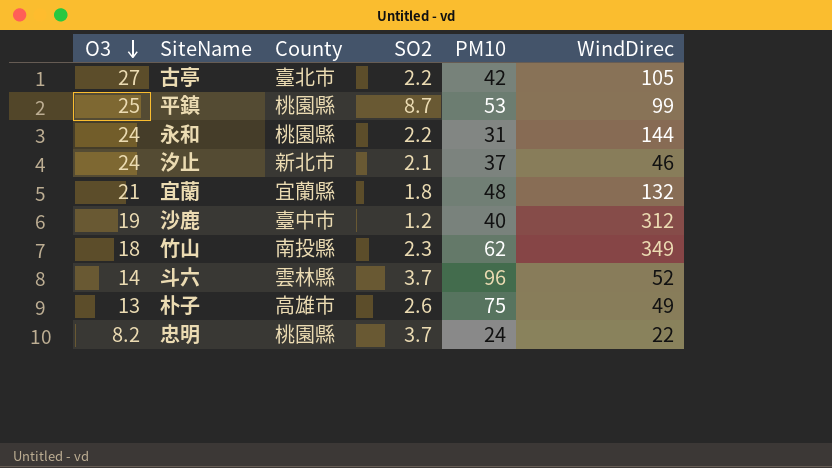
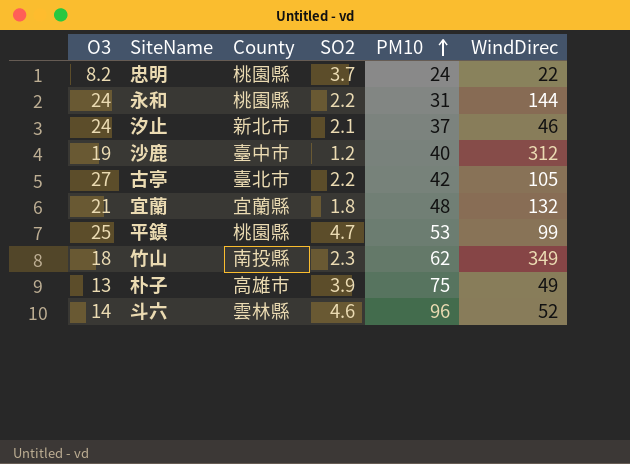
row order: O3 descending -> PM10 ascending
平鎮 | SO2: 8.7 -> 4.7
朴子 | SO2: 2.6 -> 3.9
斗六 | SO2: 3.7 -> 4.6

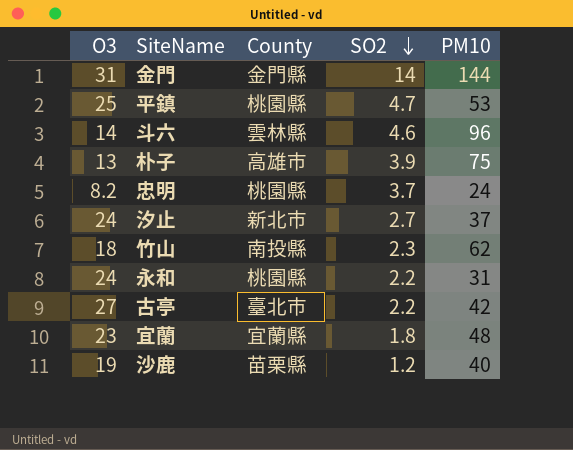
row order: PM10 ascending -> SO2 descending
column WindDirec | position: 6 -> none
row 金門: none -> 31 | 金門縣 | 14 | 144
汐止 | SO2: 2.1 -> 2.7
宜蘭 | O3: 21 -> 23
沙鹿 | County: 臺中市 -> 苗栗縣

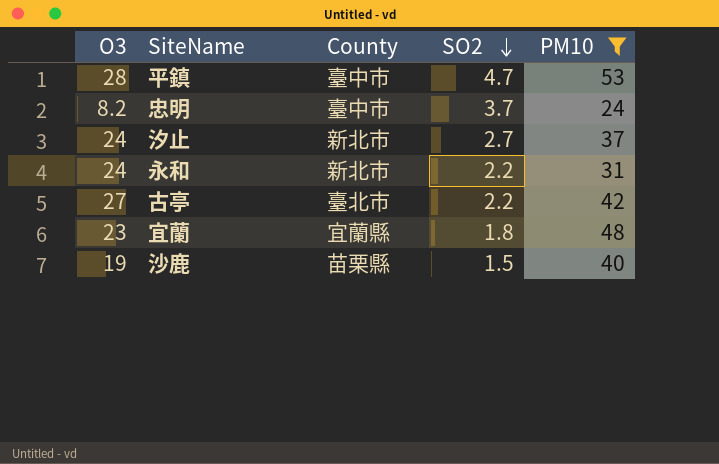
filter: none -> PM10 <= 53
平鎮 | O3: 25 -> 28
平鎮 | County: 桃園縣 -> 臺中市
忠明 | County: 桃園縣 -> 臺中市
永和 | County: 桃園縣 -> 新北市
沙鹿 | SO2: 1.2 -> 1.5

